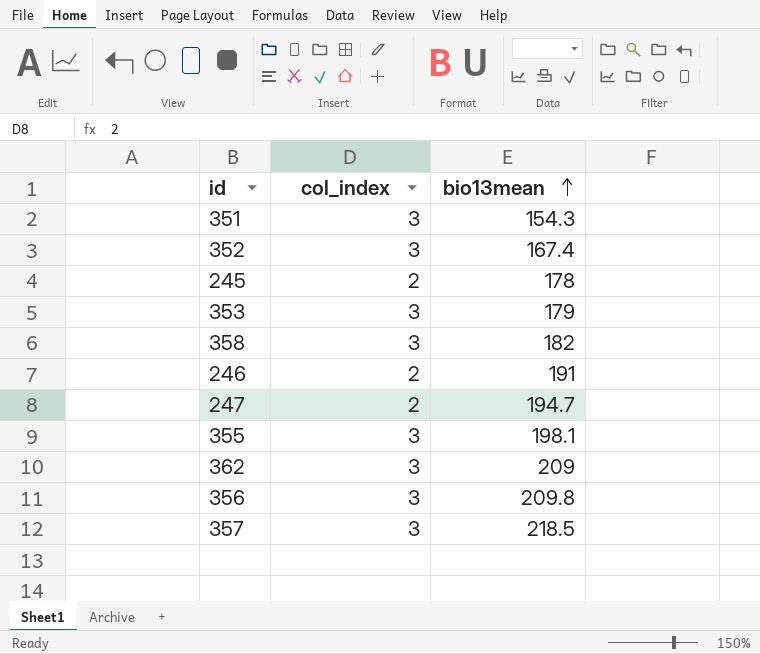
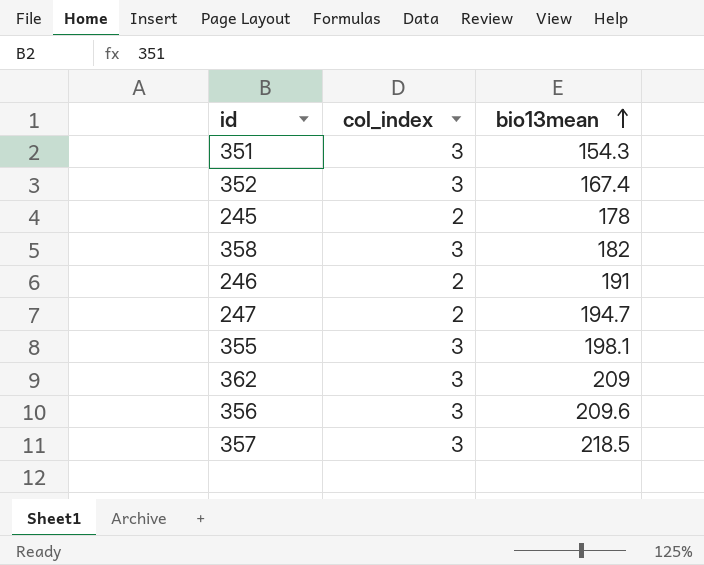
row 353: 3 | 179 -> none
356 | bio13mean: 209.8 -> 209.6

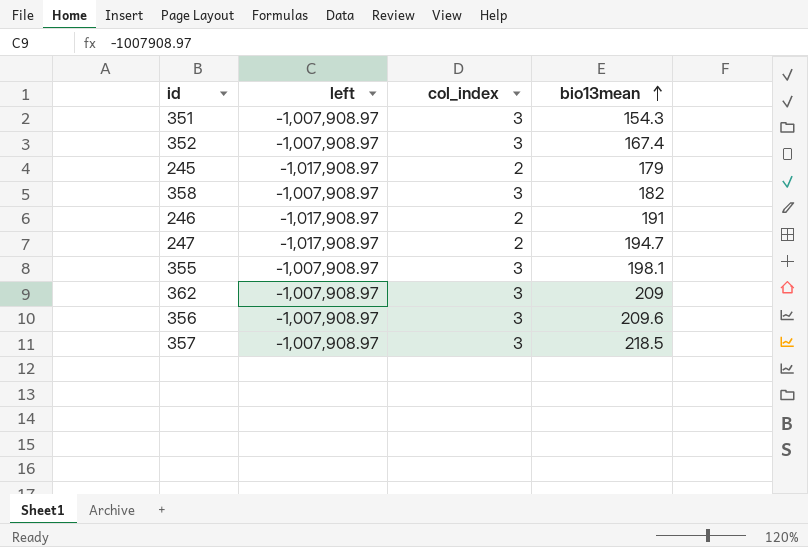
column left | position: none -> 2
245 | bio13mean: 178 -> 179

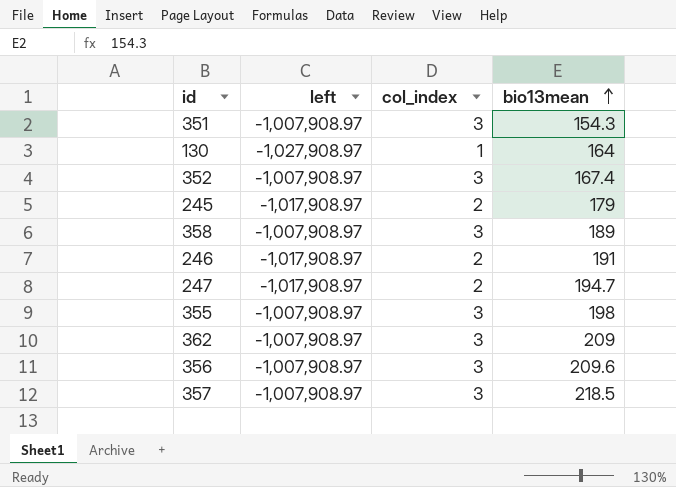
row 130: none -> -1,027,908.97 | 1 | 164
358 | bio13mean: 182 -> 189
355 | bio13mean: 198.1 -> 198

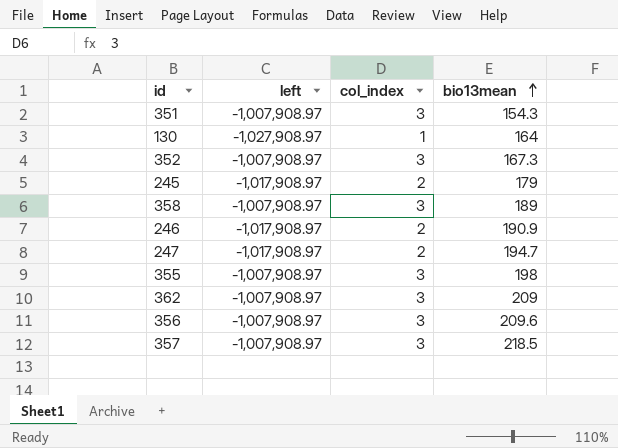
352 | bio13mean: 167.4 -> 167.3
246 | bio13mean: 191 -> 190.9

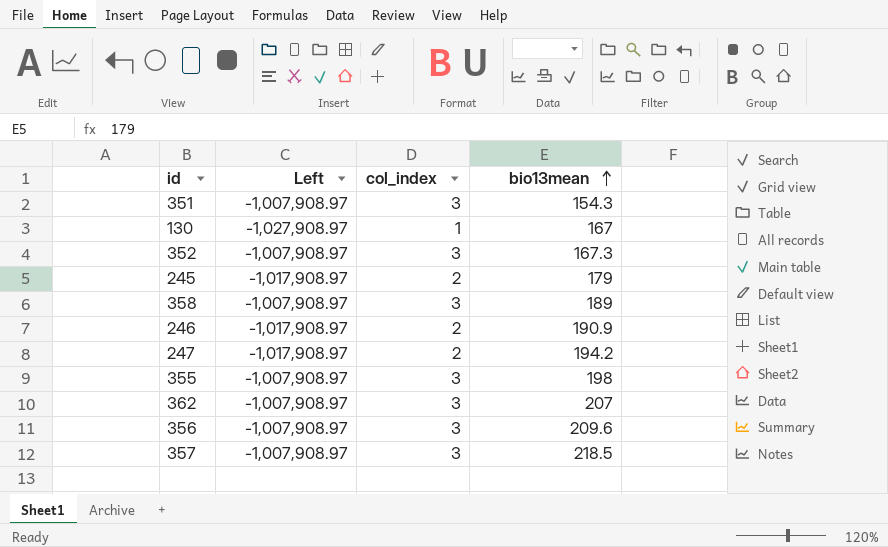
column name: left -> Left
130 | bio13mean: 164 -> 167
247 | bio13mean: 194.7 -> 194.2
362 | bio13mean: 209 -> 207

